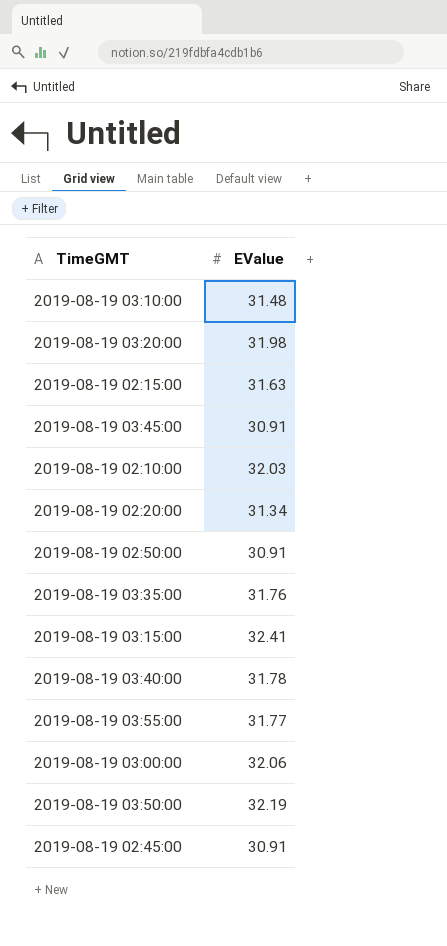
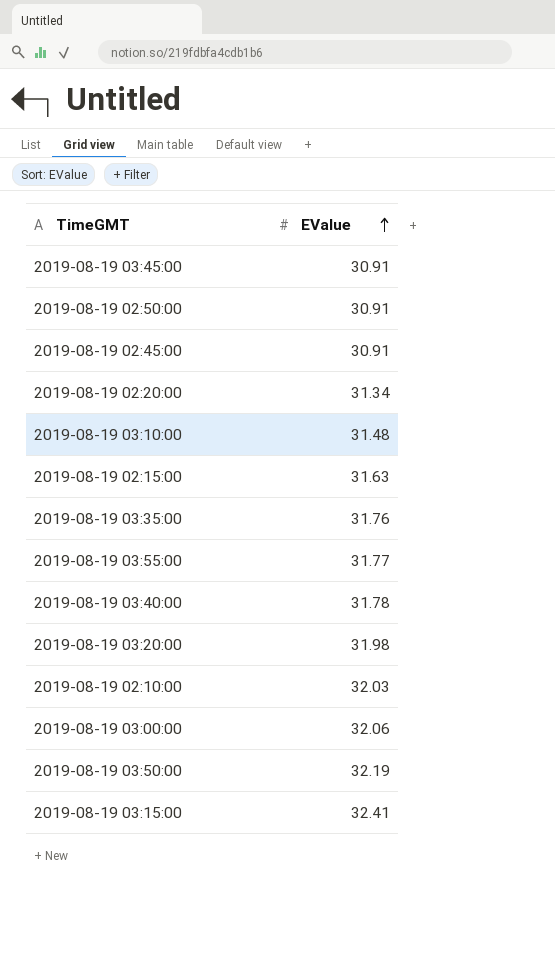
row order: none -> EValue ascending

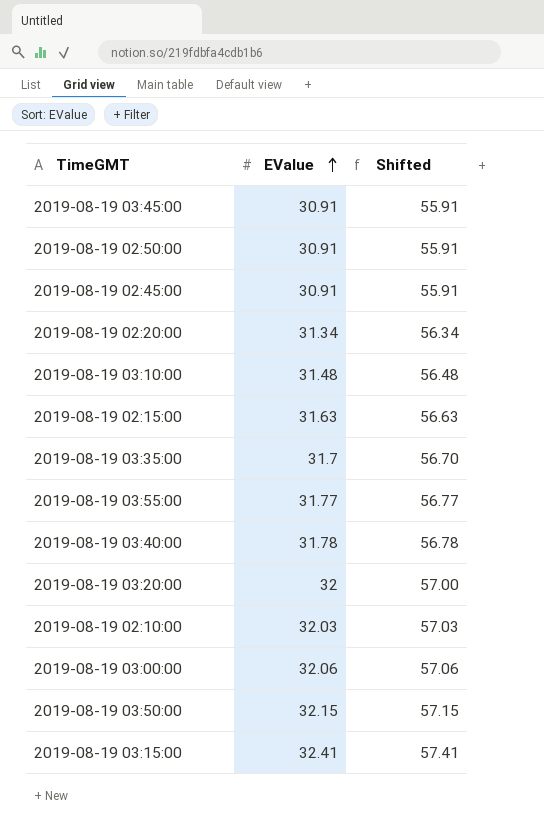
column Shifted | formula: none -> [EValue] + 25
2019-08-19 03:35:00 | EValue: 31.76 -> 31.7
2019-08-19 03:20:00 | EValue: 31.98 -> 32
2019-08-19 03:50:00 | EValue: 32.19 -> 32.15

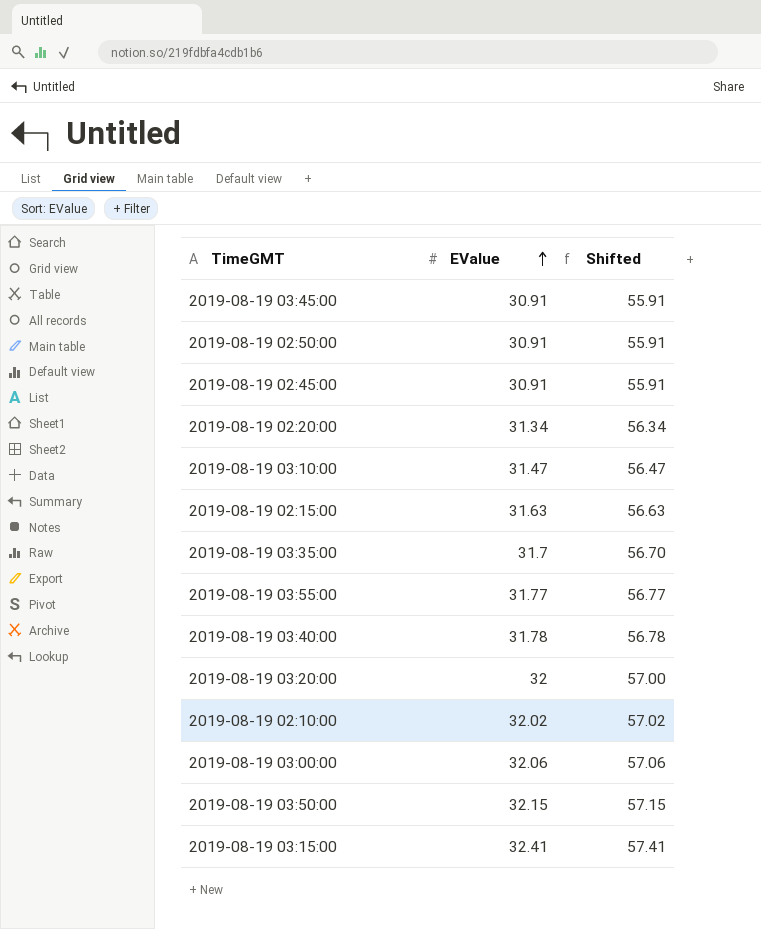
2019-08-19 03:10:00 | EValue: 31.48 -> 31.47
2019-08-19 03:10:00 | Shifted: 56.48 -> 56.47
2019-08-19 02:10:00 | EValue: 32.03 -> 32.02
2019-08-19 02:10:00 | Shifted: 57.03 -> 57.02

